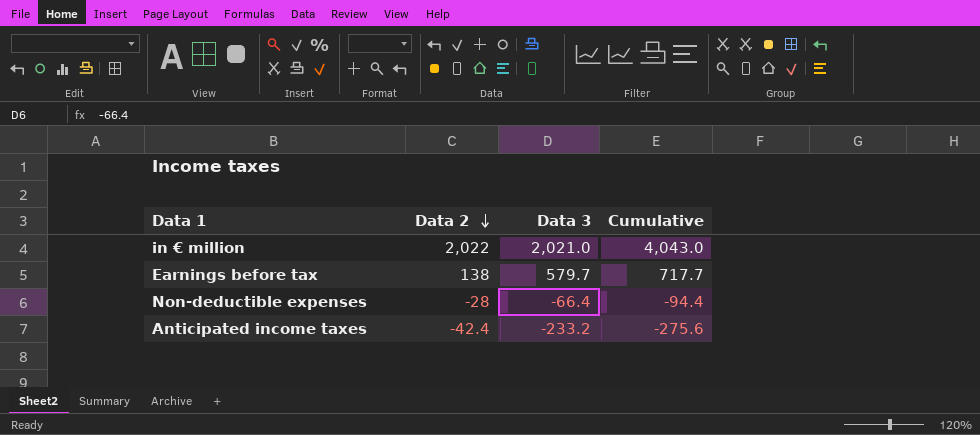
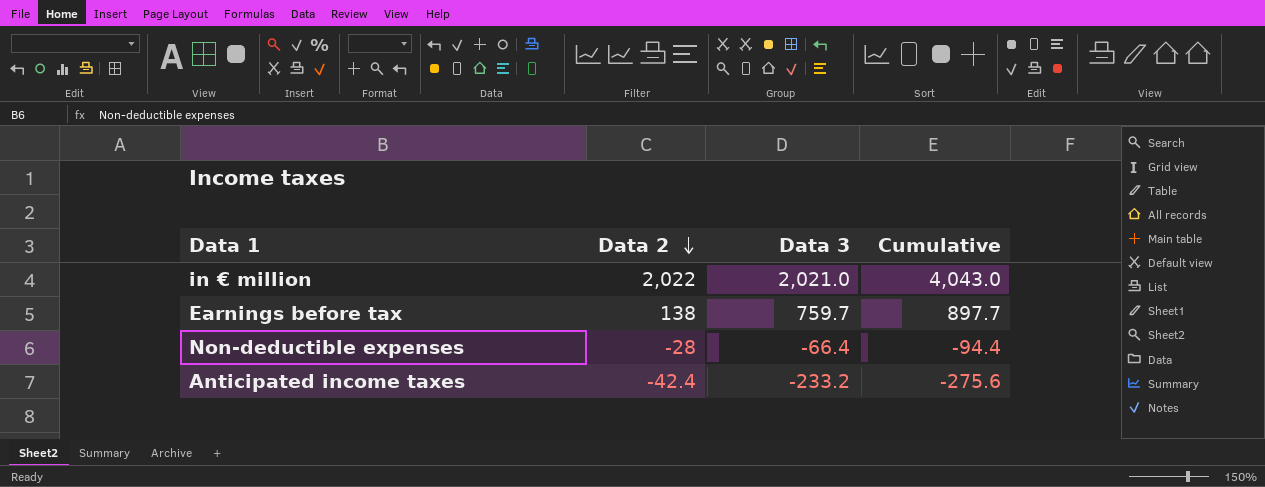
Earnings before tax | Data 3: 579.7 -> 759.7
Earnings before tax | Cumulative: 717.7 -> 897.7

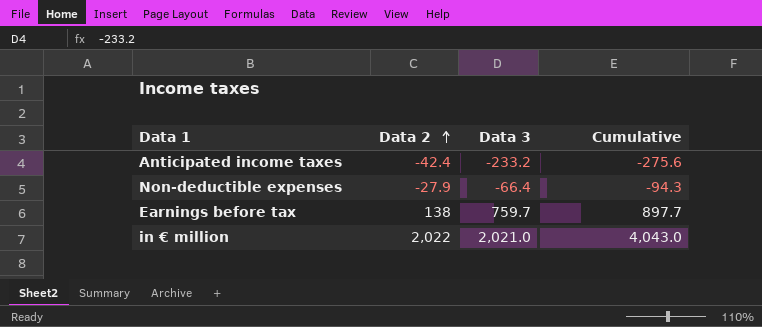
row order: Data 2 descending -> Data 2 ascending
Non-deductible expenses | Data 2: -28 -> -27.9
Non-deductible expenses | Cumulative: -94.4 -> -94.3

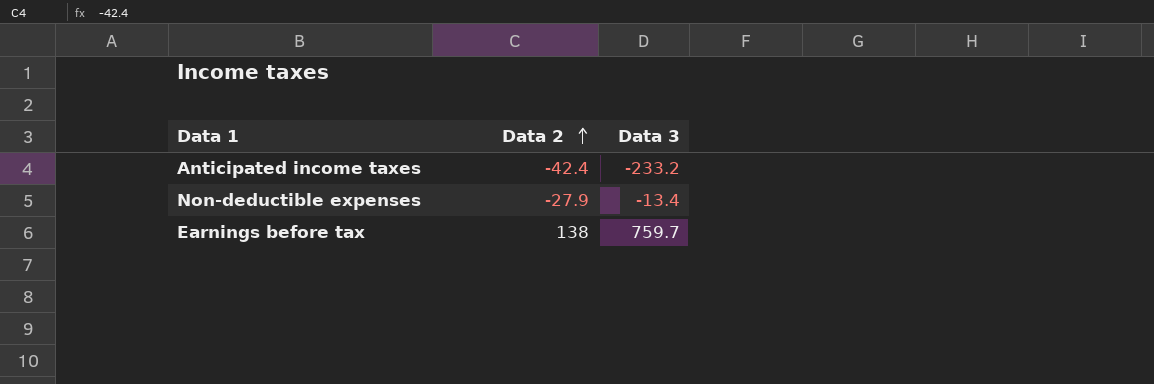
column Cumulative | formula: [Data 2] + [Data 3] -> none
row in € million: 2,022 | 2,021.0 | 4,043.0 -> none
Non-deductible expenses | Data 3: -66.4 -> -13.4

